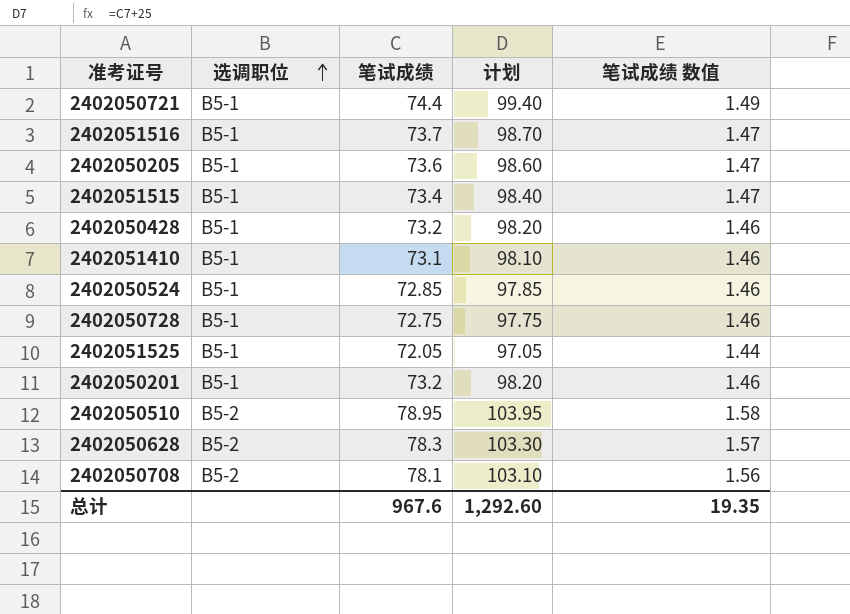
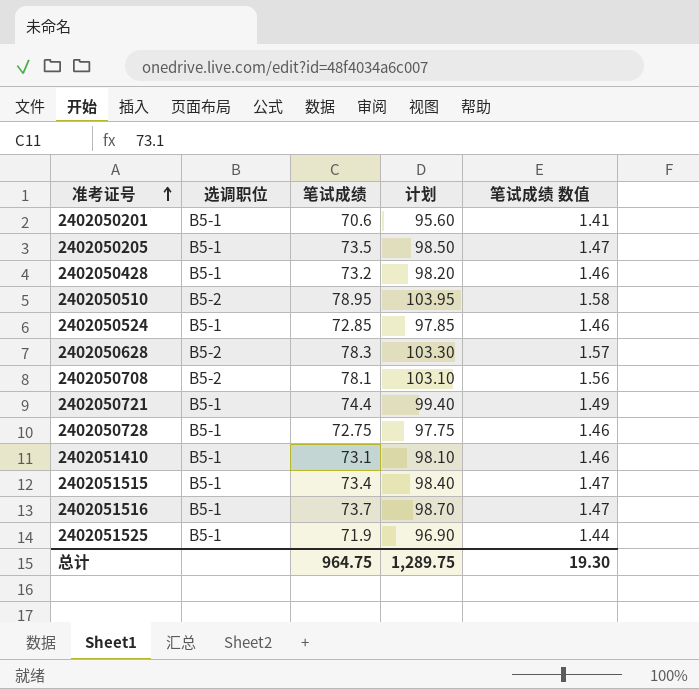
row order: 选调职位 ascending -> 准考证号 ascending
2402050201 | 笔试成绩: 73.2 -> 70.6
2402050201 | 计划: 98.20 -> 95.60
2402050201 | 笔试成绩 数值: 1.46 -> 1.41
2402050205 | 笔试成绩: 73.6 -> 73.5
2402050205 | 计划: 98.60 -> 98.50
2402051525 | 笔试成绩: 72.05 -> 71.9
2402051525 | 计划: 97.05 -> 96.90
总计 | 笔试成绩: 967.6 -> 964.75
总计 | 计划: 1,292.60 -> 1,289.75
总计 | 笔试成绩 数值: 19.35 -> 19.30

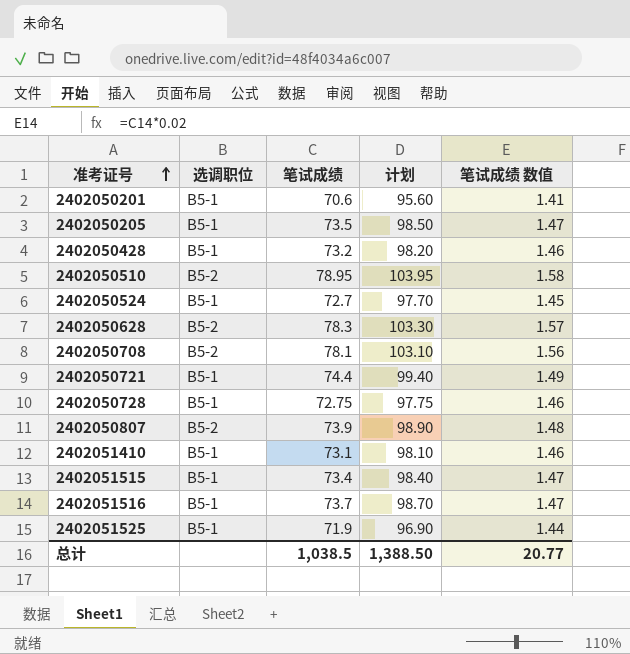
2402050524 | 笔试成绩: 72.85 -> 72.7
2402050524 | 计划: 97.85 -> 97.70
2402050524 | 笔试成绩 数值: 1.46 -> 1.45
row 2402050807: none -> B5-2 | 73.9 | 98.90 | 1.48
总计 | 笔试成绩: 964.75 -> 1,038.5
总计 | 计划: 1,289.75 -> 1,388.50
总计 | 笔试成绩 数值: 19.30 -> 20.77

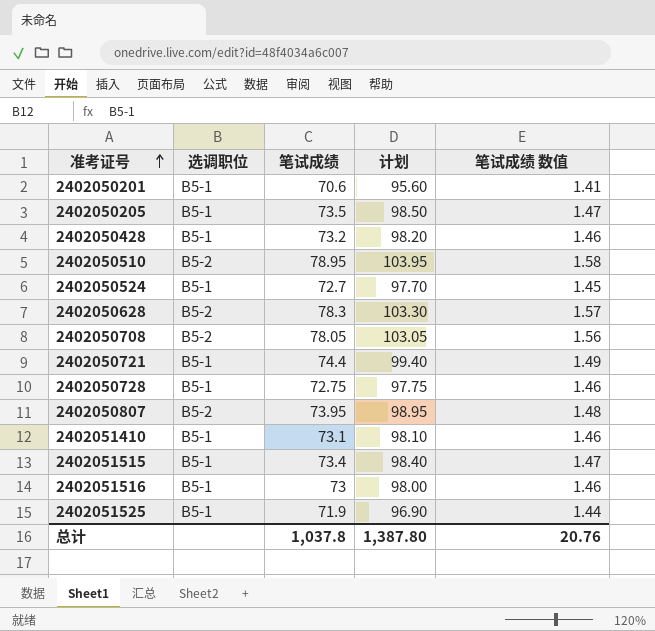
2402050708 | 笔试成绩: 78.1 -> 78.05
2402050708 | 计划: 103.10 -> 103.05
2402050807 | 笔试成绩: 73.9 -> 73.95
2402050807 | 计划: 98.90 -> 98.95
2402051516 | 笔试成绩: 73.7 -> 73
2402051516 | 计划: 98.70 -> 98.00
2402051516 | 笔试成绩 数值: 1.47 -> 1.46
总计 | 笔试成绩: 1,038.5 -> 1,037.8
总计 | 计划: 1,388.50 -> 1,387.80
总计 | 笔试成绩 数值: 20.77 -> 20.76

